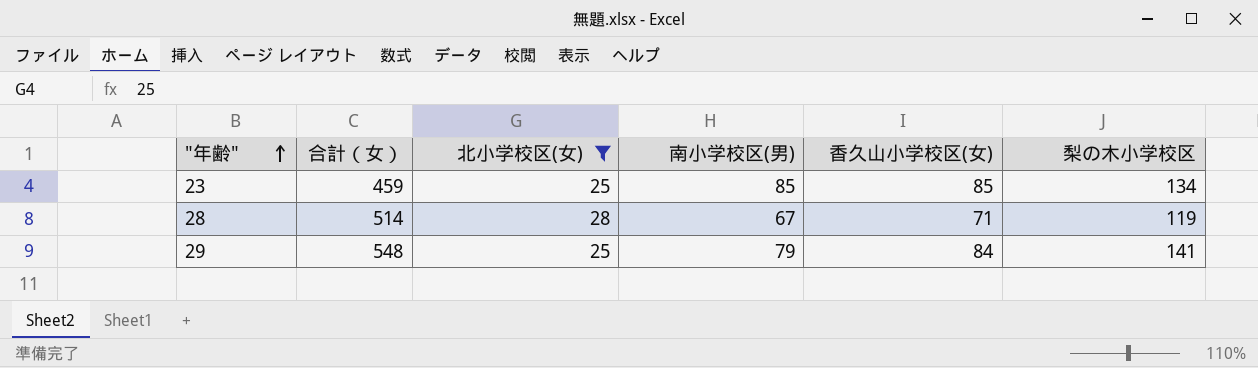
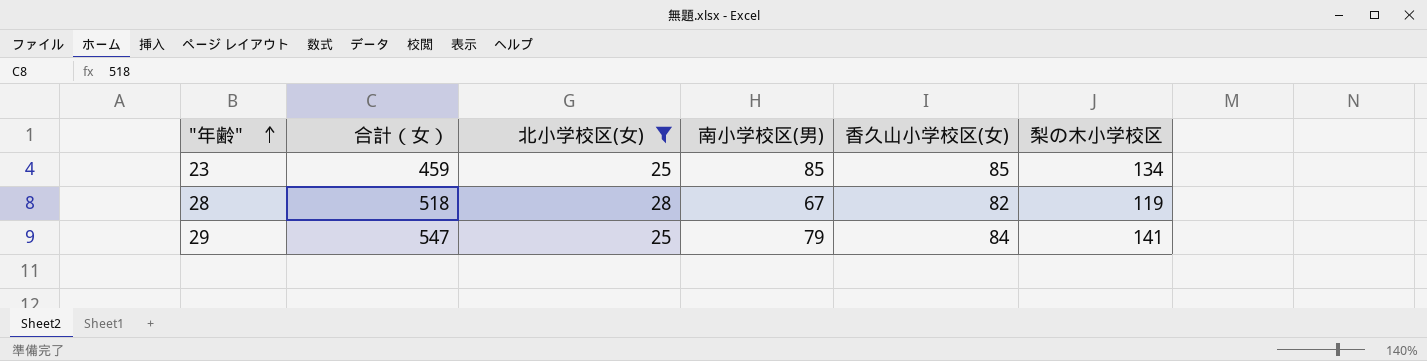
28 | 合計（女）: 514 -> 518
28 | 香久山小学校区(女): 71 -> 82
29 | 合計（女）: 548 -> 547

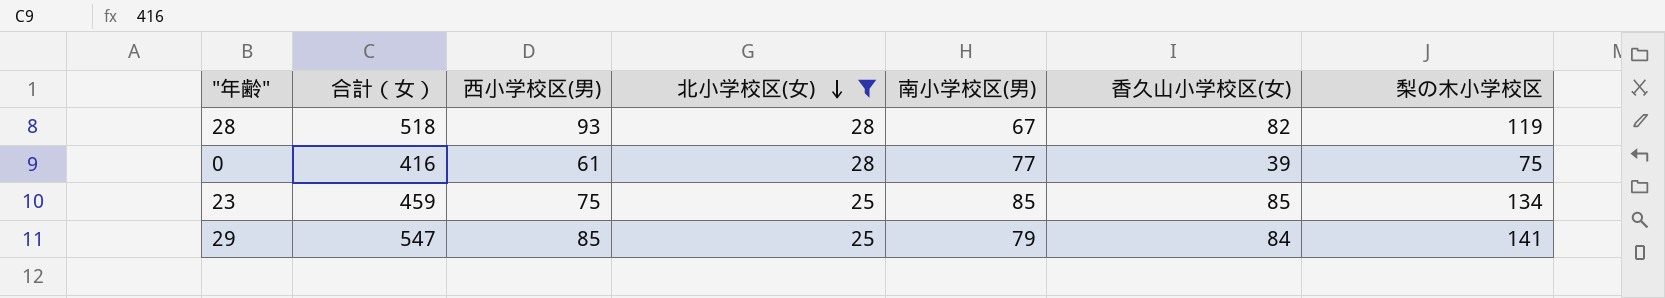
row order: "年齢" ascending -> 北小学校区(女) descending
column 西小学校区(男) | position: none -> 3
row 0: none -> 416 | 61 | 28 | 77 | 39 | 75

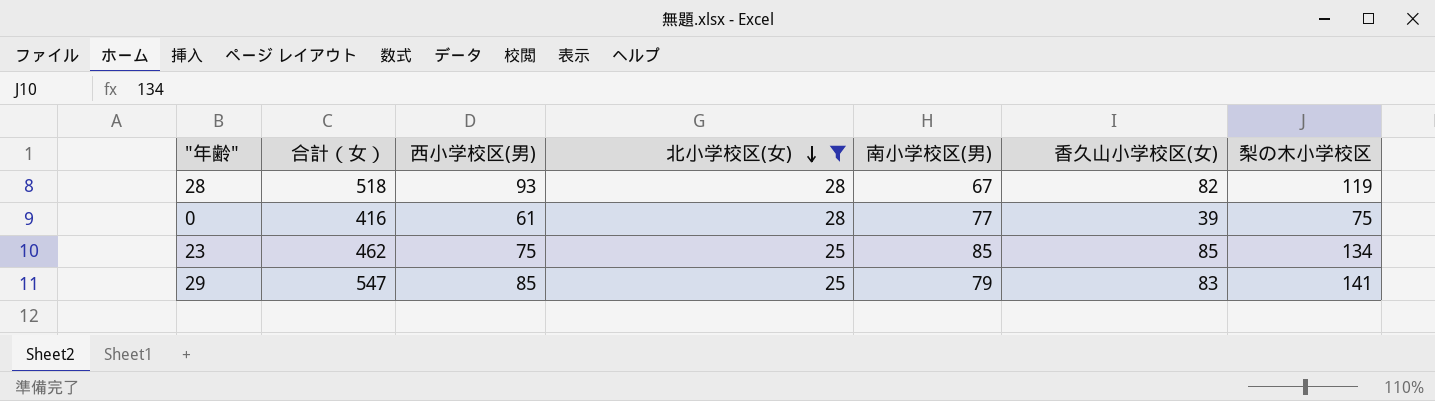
23 | 合計（女）: 459 -> 462
29 | 香久山小学校区(女): 84 -> 83

